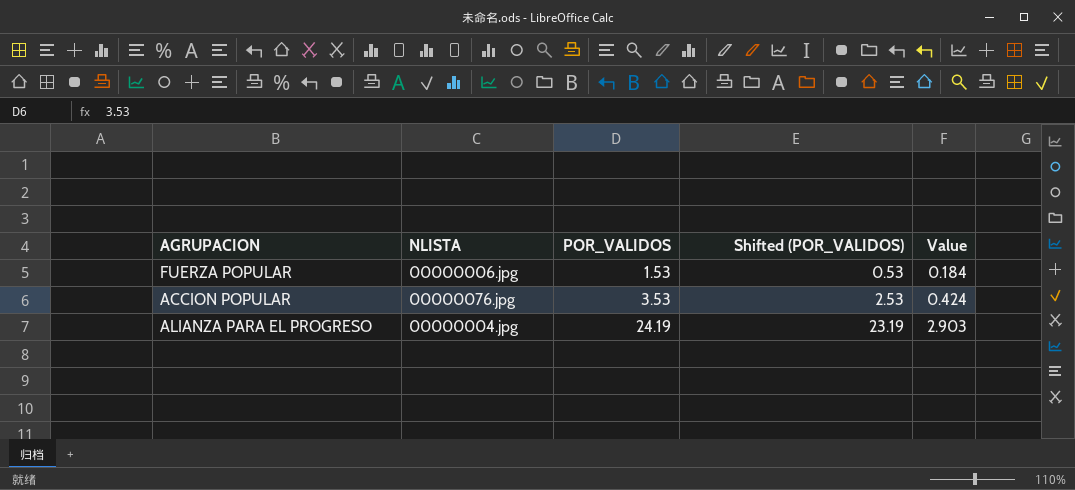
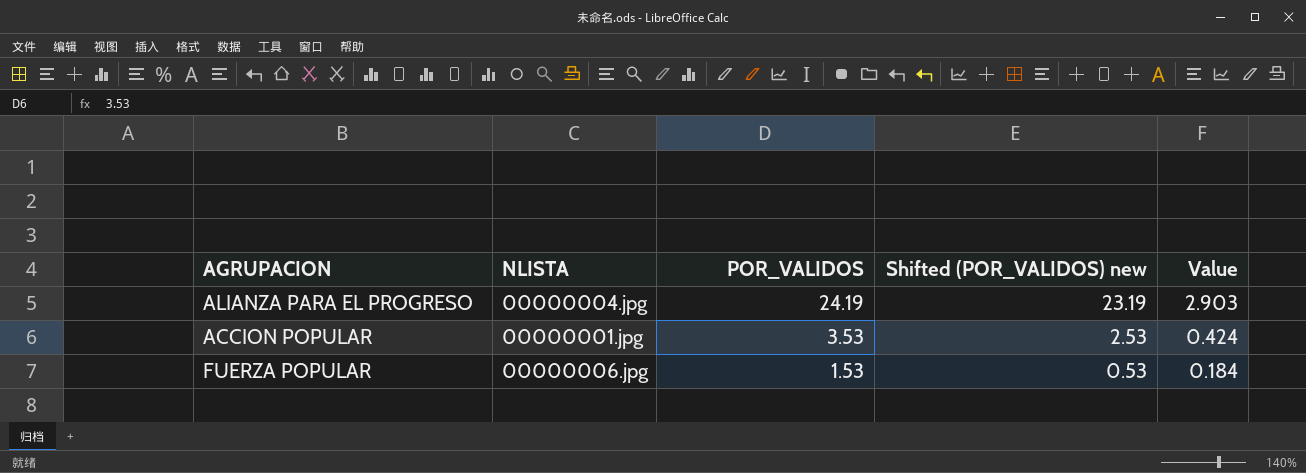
row order: POR_VALIDOS ascending -> POR_VALIDOS descending
column name: Shifted (POR_VALIDOS) -> Shifted (POR_VALIDOS) new
ACCION POPULAR | NLISTA: 00000076.jpg -> 00000001.jpg

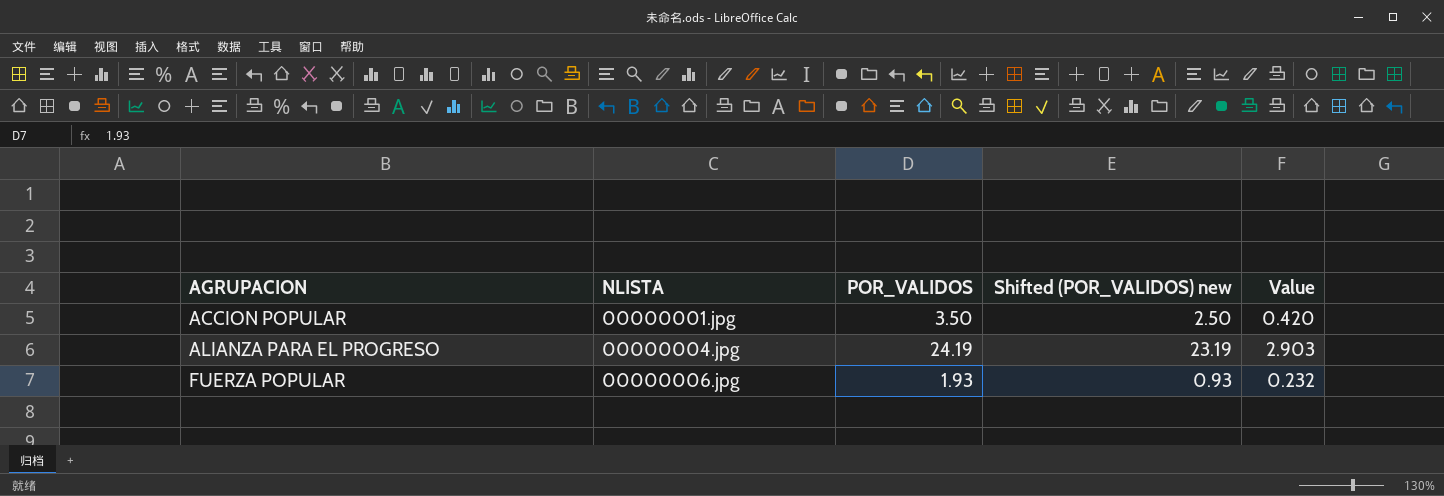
row order: POR_VALIDOS descending -> AGRUPACION ascending
ACCION POPULAR | POR_VALIDOS: 3.53 -> 3.50
ACCION POPULAR | Shifted (POR_VALIDOS) new: 2.53 -> 2.50
ACCION POPULAR | Value: 0.424 -> 0.420
FUERZA POPULAR | POR_VALIDOS: 1.53 -> 1.93
FUERZA POPULAR | Shifted (POR_VALIDOS) new: 0.53 -> 0.93
FUERZA POPULAR | Value: 0.184 -> 0.232

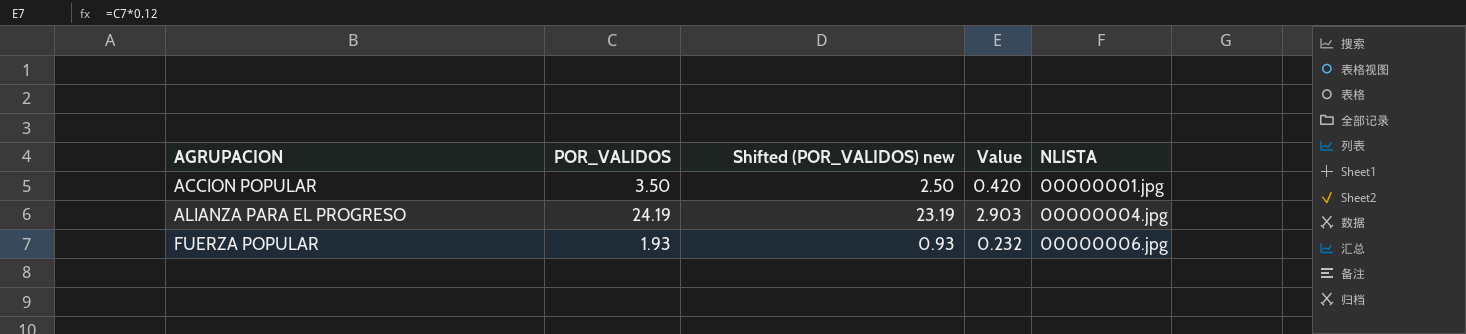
column NLISTA | position: 2 -> 5

